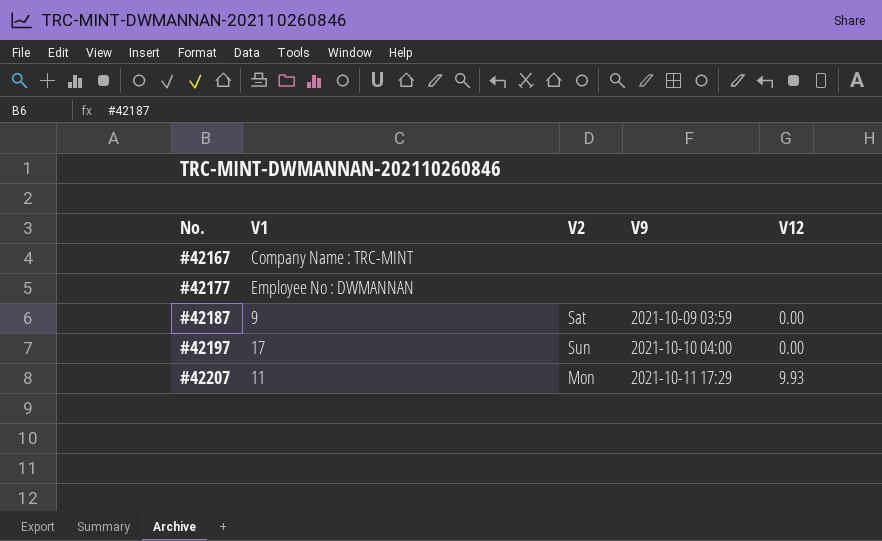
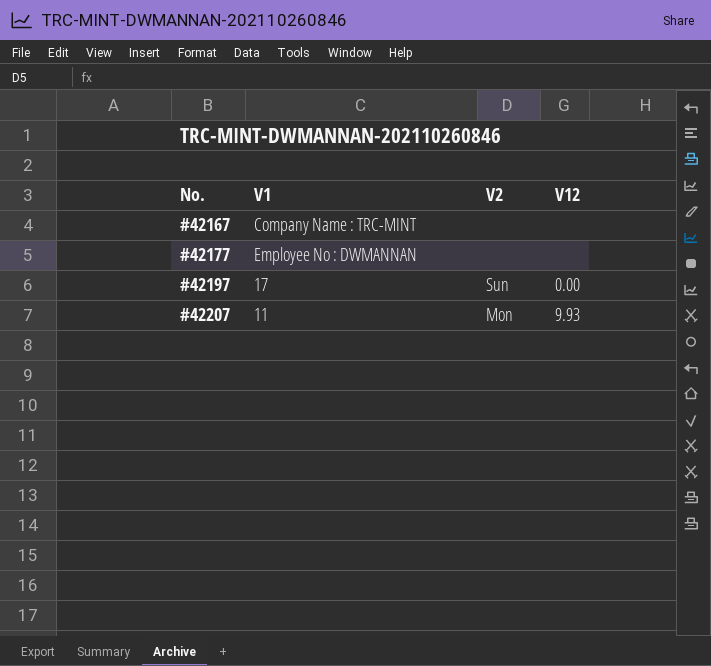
column V9 | position: 4 -> none
row #42187: 9 | Sat | 2021-10-09 03:59 | 0.00 -> none

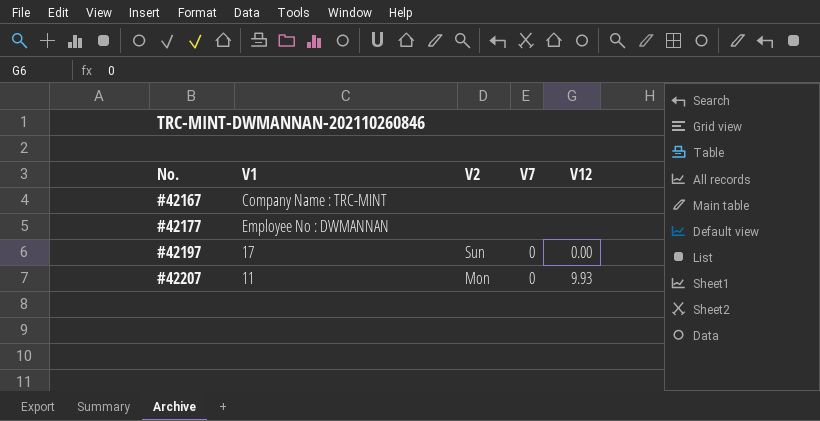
column V7 | position: none -> 4

